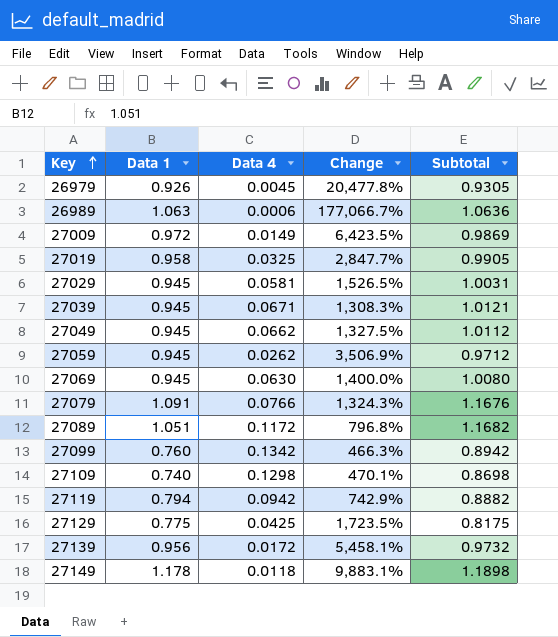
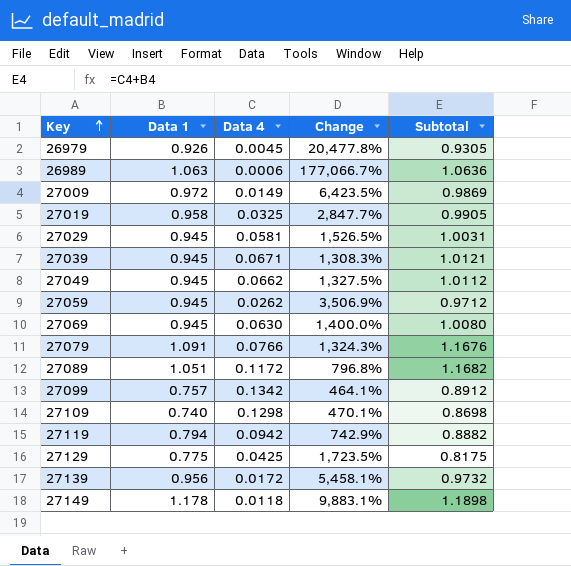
27099 | Data 1: 0.760 -> 0.757
27099 | Change: 466.3% -> 464.1%
27099 | Subtotal: 0.8942 -> 0.8912

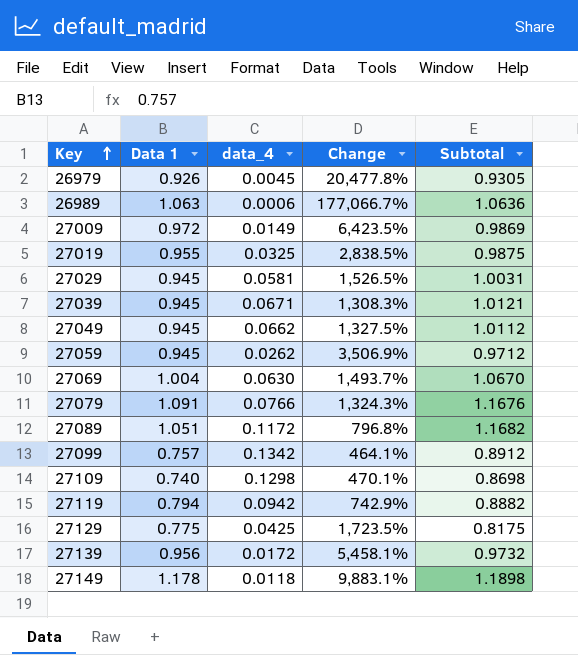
column name: Data 4 -> data_4
27019 | Data 1: 0.958 -> 0.955
27019 | Change: 2,847.7% -> 2,838.5%
27019 | Subtotal: 0.9905 -> 0.9875
27069 | Data 1: 0.945 -> 1.004
27069 | Change: 1,400.0% -> 1,493.7%
27069 | Subtotal: 1.0080 -> 1.0670

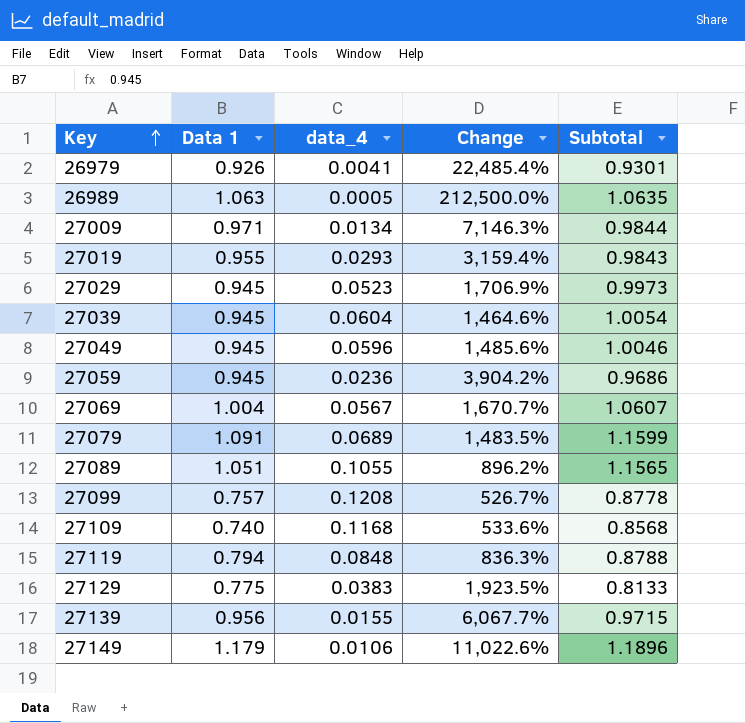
26979 | data_4: 0.0045 -> 0.0041
26979 | Change: 20,477.8% -> 22,485.4%
26979 | Subtotal: 0.9305 -> 0.9301
26989 | data_4: 0.0006 -> 0.0005
26989 | Change: 177,066.7% -> 212,500.0%
26989 | Subtotal: 1.0636 -> 1.0635
27009 | Data 1: 0.972 -> 0.971
27009 | data_4: 0.0149 -> 0.0134
27009 | Change: 6,423.5% -> 7,146.3%
27009 | Subtotal: 0.9869 -> 0.9844
27019 | data_4: 0.0325 -> 0.0293
27019 | Change: 2,838.5% -> 3,159.4%
27019 | Subtotal: 0.9875 -> 0.9843
27029 | data_4: 0.0581 -> 0.0523
27029 | Change: 1,526.5% -> 1,706.9%
27029 | Subtotal: 1.0031 -> 0.9973
27039 | data_4: 0.0671 -> 0.0604
27039 | Change: 1,308.3% -> 1,464.6%
27039 | Subtotal: 1.0121 -> 1.0054
27049 | data_4: 0.0662 -> 0.0596
27049 | Change: 1,327.5% -> 1,485.6%
27049 | Subtotal: 1.0112 -> 1.0046
27059 | data_4: 0.0262 -> 0.0236
27059 | Change: 3,506.9% -> 3,904.2%
27059 | Subtotal: 0.9712 -> 0.9686
27069 | data_4: 0.0630 -> 0.0567
27069 | Change: 1,493.7% -> 1,670.7%
27069 | Subtotal: 1.0670 -> 1.0607
27079 | data_4: 0.0766 -> 0.0689
27079 | Change: 1,324.3% -> 1,483.5%
27079 | Subtotal: 1.1676 -> 1.1599
27089 | data_4: 0.1172 -> 0.1055
27089 | Change: 796.8% -> 896.2%
27089 | Subtotal: 1.1682 -> 1.1565
27099 | data_4: 0.1342 -> 0.1208
27099 | Change: 464.1% -> 526.7%
27099 | Subtotal: 0.8912 -> 0.8778
27109 | data_4: 0.1298 -> 0.1168
27109 | Change: 470.1% -> 533.6%
27109 | Subtotal: 0.8698 -> 0.8568
27119 | data_4: 0.0942 -> 0.0848
27119 | Change: 742.9% -> 836.3%
27119 | Subtotal: 0.8882 -> 0.8788
27129 | data_4: 0.0425 -> 0.0383
27129 | Change: 1,723.5% -> 1,923.5%
27129 | Subtotal: 0.8175 -> 0.8133
27139 | data_4: 0.0172 -> 0.0155
27139 | Change: 5,458.1% -> 6,067.7%
27139 | Subtotal: 0.9732 -> 0.9715
27149 | Data 1: 1.178 -> 1.179
27149 | data_4: 0.0118 -> 0.0106
27149 | Change: 9,883.1% -> 11,022.6%
27149 | Subtotal: 1.1898 -> 1.1896

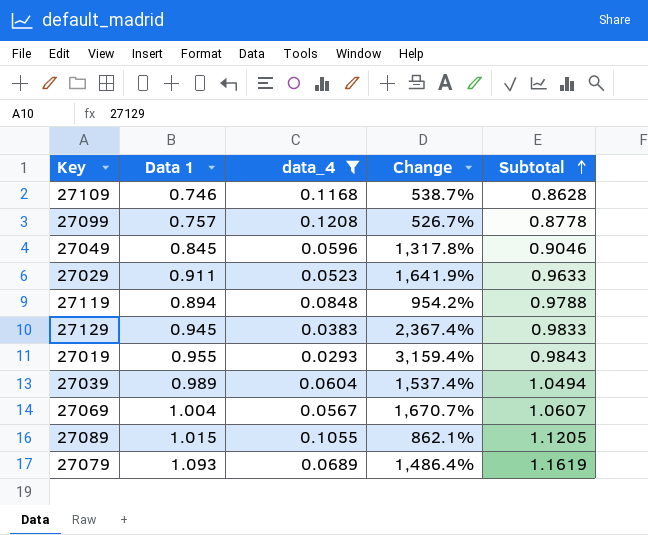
filter: none -> data_4 >= 0.0293
row order: Key ascending -> Subtotal ascending
27109 | Data 1: 0.740 -> 0.746
27109 | Change: 533.6% -> 538.7%
27109 | Subtotal: 0.8568 -> 0.8628
27049 | Data 1: 0.945 -> 0.845
27049 | Change: 1,485.6% -> 1,317.8%
27049 | Subtotal: 1.0046 -> 0.9046
27029 | Data 1: 0.945 -> 0.911
27029 | Change: 1,706.9% -> 1,641.9%
27029 | Subtotal: 0.9973 -> 0.9633
27119 | Data 1: 0.794 -> 0.894
27119 | Change: 836.3% -> 954.2%
27119 | Subtotal: 0.8788 -> 0.9788
27129 | Data 1: 0.775 -> 0.945
27129 | Change: 1,923.5% -> 2,367.4%
27129 | Subtotal: 0.8133 -> 0.9833
27039 | Data 1: 0.945 -> 0.989
27039 | Change: 1,464.6% -> 1,537.4%
27039 | Subtotal: 1.0054 -> 1.0494
27089 | Data 1: 1.051 -> 1.015
27089 | Change: 896.2% -> 862.1%
27089 | Subtotal: 1.1565 -> 1.1205
27079 | Data 1: 1.091 -> 1.093
27079 | Change: 1,483.5% -> 1,486.4%
27079 | Subtotal: 1.1599 -> 1.1619

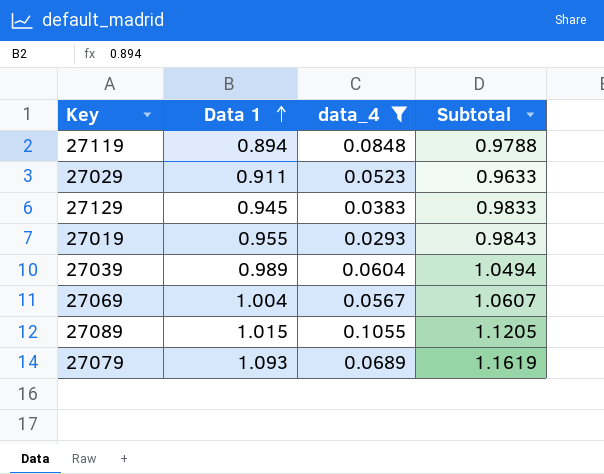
row order: Subtotal ascending -> Data 1 ascending
column Change | formula: ([Data 1] - [data_4]) / [data_4] -> none
row 27109: 0.746 | 0.1168 | 538.7% | 0.8628 -> none
row 27099: 0.757 | 0.1208 | 526.7% | 0.8778 -> none
row 27049: 0.845 | 0.0596 | 1,317.8% | 0.9046 -> none

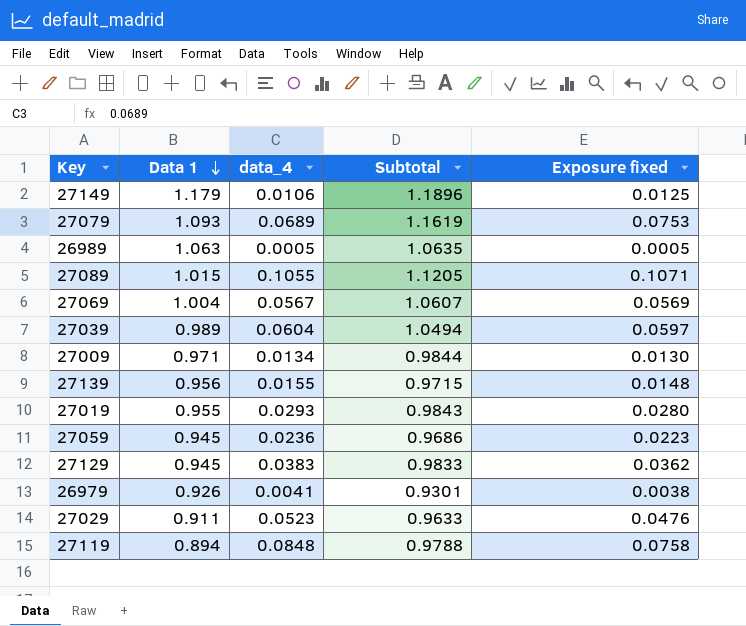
filter: data_4 >= 0.0293 -> none
row order: Data 1 ascending -> Data 1 descending
column Exposure fixed | formula: none -> [Data 1] * [data_4]

